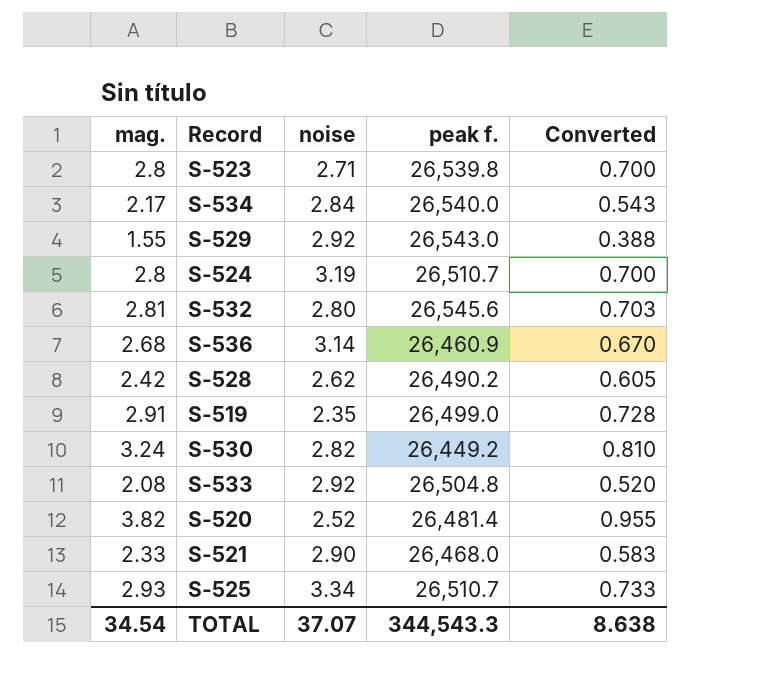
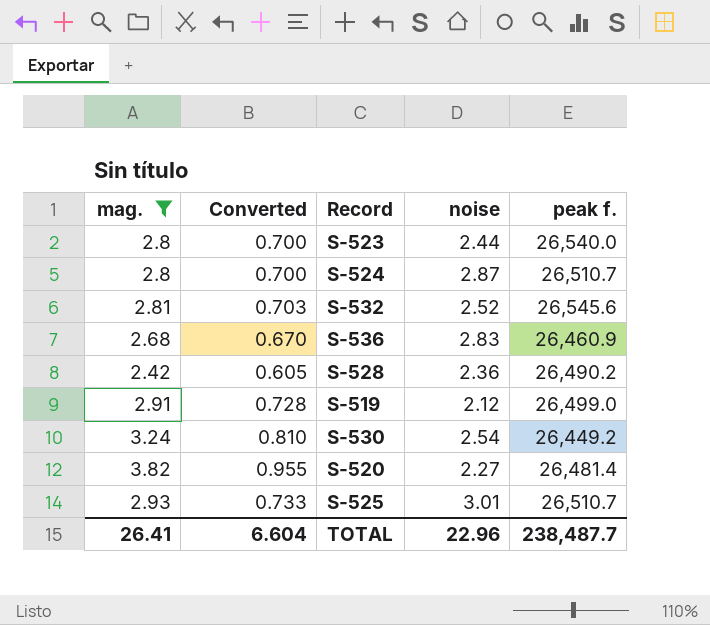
filter: none -> mag. >= 2.42
column Converted | position: 5 -> 2
S-523 | noise: 2.71 -> 2.44
S-523 | peak f.: 26,539.8 -> 26,540.0
S-524 | noise: 3.19 -> 2.87
S-532 | noise: 2.80 -> 2.52
S-536 | noise: 3.14 -> 2.83
S-528 | noise: 2.62 -> 2.36
S-519 | noise: 2.35 -> 2.12
S-530 | noise: 2.82 -> 2.54
S-520 | noise: 2.52 -> 2.27
S-525 | noise: 3.34 -> 3.01
TOTAL | mag.: 34.54 -> 26.41
TOTAL | Converted: 8.638 -> 6.604
TOTAL | noise: 37.07 -> 22.96
TOTAL | peak f.: 344,543.3 -> 238,487.7

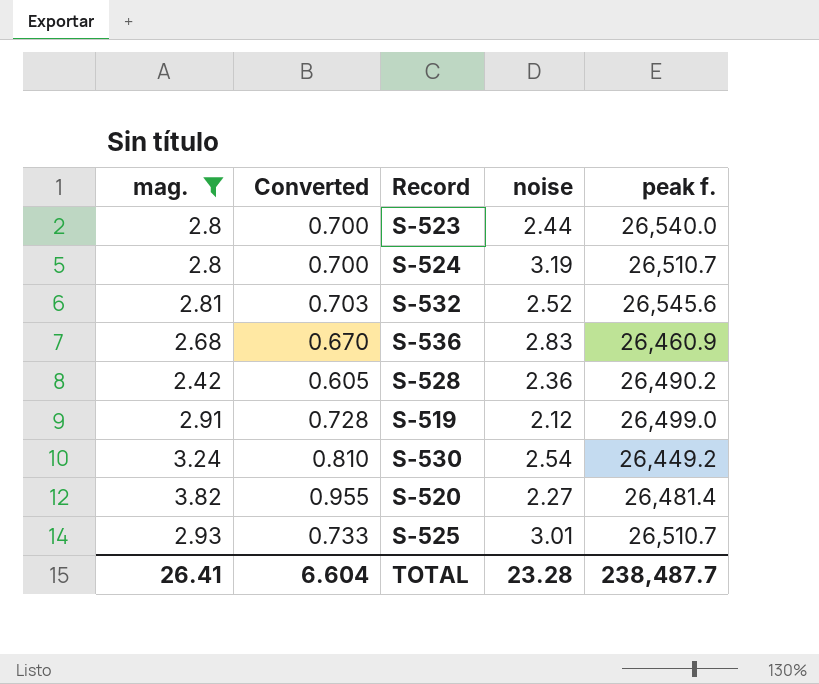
S-524 | noise: 2.87 -> 3.19
TOTAL | noise: 22.96 -> 23.28

